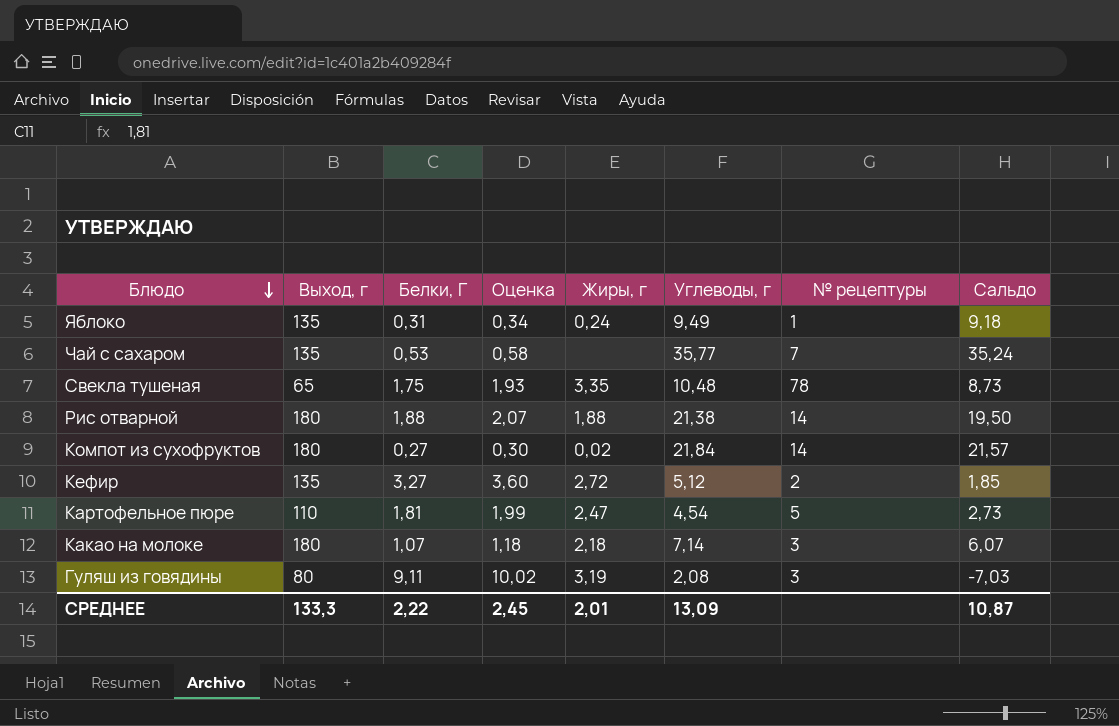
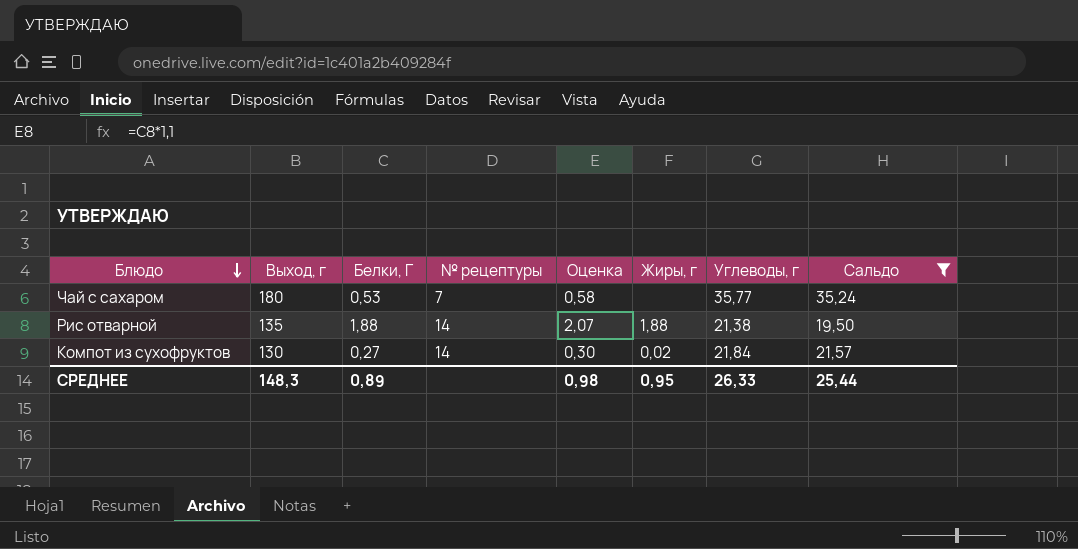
filter: none -> Сальдо >= 19,50
column № рецептуры | position: 7 -> 4
Чай с сахаром | Выход, г: 135 -> 180
Рис отварной | Выход, г: 180 -> 135
Компот из сухофруктов | Выход, г: 180 -> 130
СРЕДНЕЕ | Выход, г: 133,3 -> 148,3
СРЕДНЕЕ | Белки, Г: 2,22 -> 0,89
СРЕДНЕЕ | Оценка: 2,45 -> 0,98
СРЕДНЕЕ | Жиры, г: 2,01 -> 0,95
СРЕДНЕЕ | Углеводы, г: 13,09 -> 26,33
СРЕДНЕЕ | Сальдо: 10,87 -> 25,44

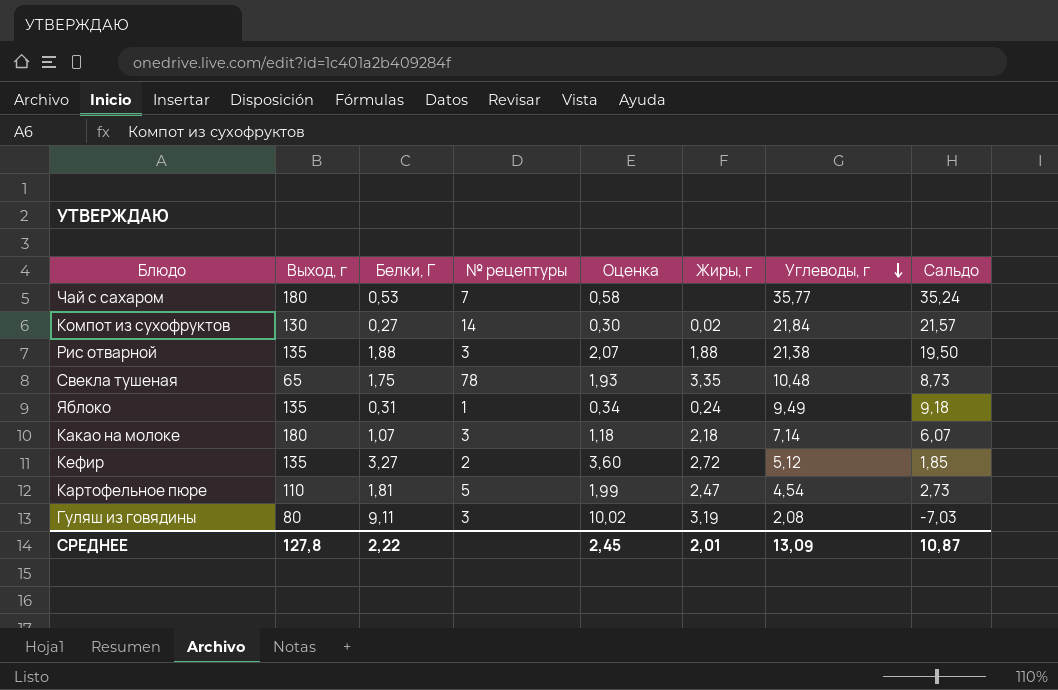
filter: Сальдо >= 19,50 -> none
row order: Блюдо descending -> Углеводы, г descending
Рис отварной | № рецептуры: 14 -> 3
СРЕДНЕЕ | Выход, г: 148,3 -> 127,8
СРЕДНЕЕ | Белки, Г: 0,89 -> 2,22
СРЕДНЕЕ | Оценка: 0,98 -> 2,45
СРЕДНЕЕ | Жиры, г: 0,95 -> 2,01
СРЕДНЕЕ | Углеводы, г: 26,33 -> 13,09
СРЕДНЕЕ | Сальдо: 25,44 -> 10,87

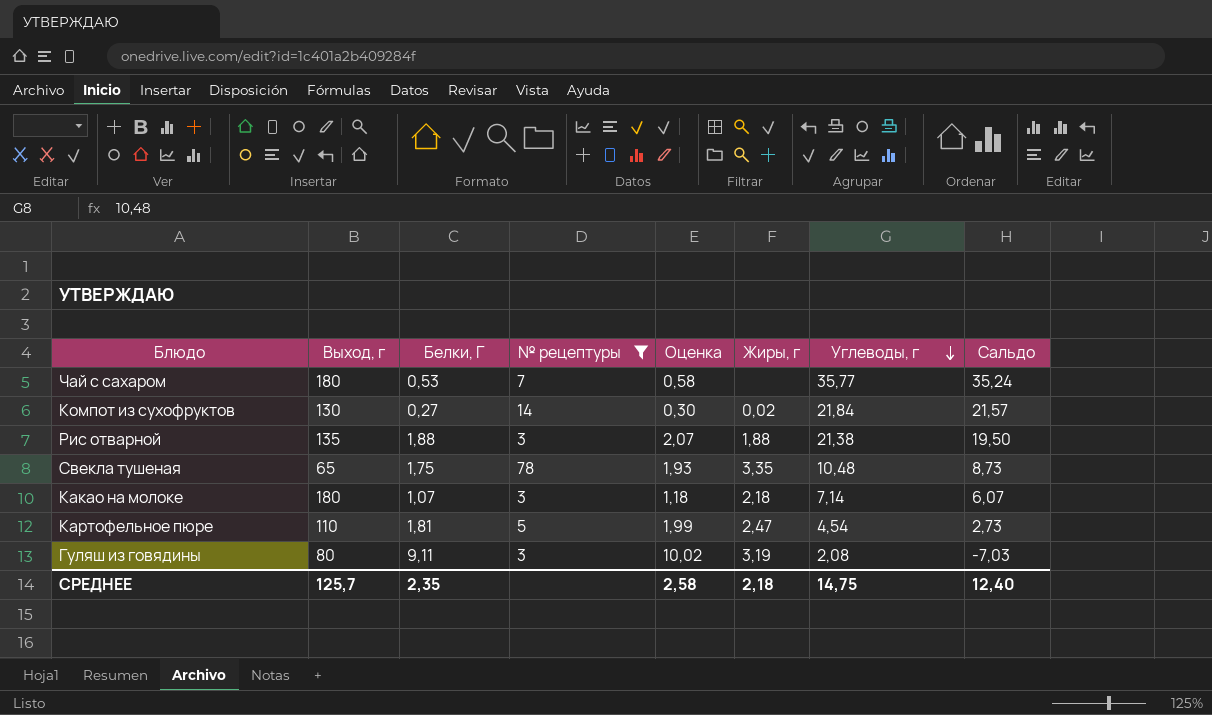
filter: none -> № рецептуры >= 3
СРЕДНЕЕ | Выход, г: 127,8 -> 125,7
СРЕДНЕЕ | Белки, Г: 2,22 -> 2,35
СРЕДНЕЕ | Оценка: 2,45 -> 2,58
СРЕДНЕЕ | Жиры, г: 2,01 -> 2,18
СРЕДНЕЕ | Углеводы, г: 13,09 -> 14,75
СРЕДНЕЕ | Сальдо: 10,87 -> 12,40

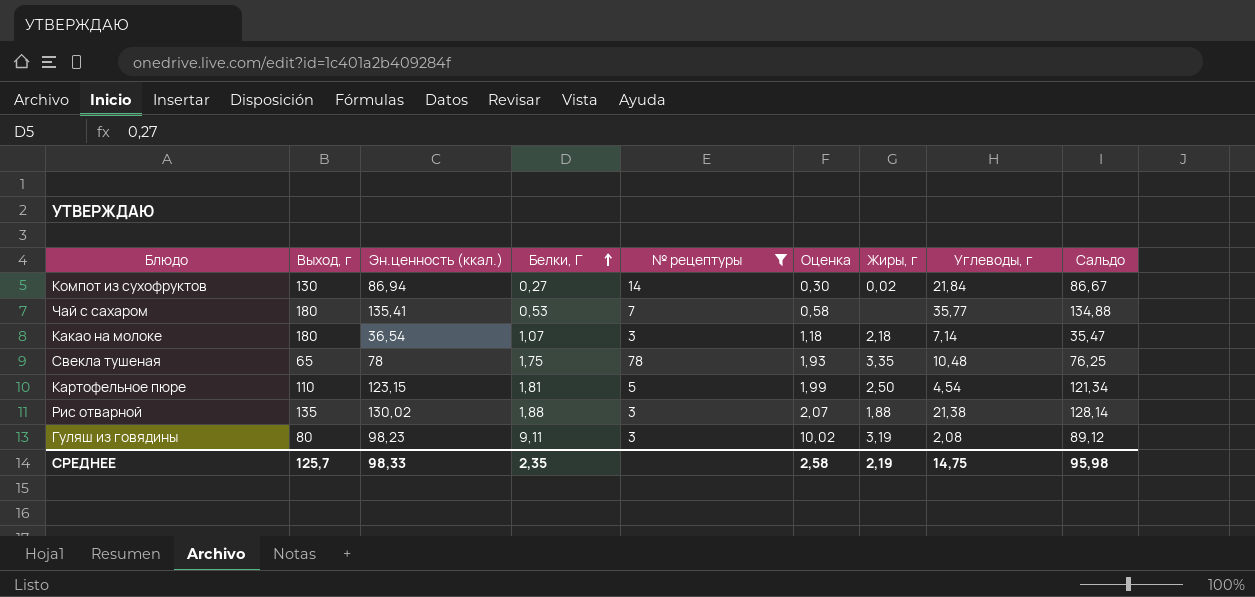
row order: Углеводы, г descending -> Белки, Г ascending
column Эн.ценность (ккал.) | position: none -> 3
column Сальдо | formula: [Углеводы, г] - [Белки, Г] -> [Эн.ценность (ккал.)] - [Белки, Г]
Картофельное пюре | Жиры, г: 2,47 -> 2,50
СРЕДНЕЕ | Жиры, г: 2,18 -> 2,19
СРЕДНЕЕ | Сальдо: 12,40 -> 95,98

